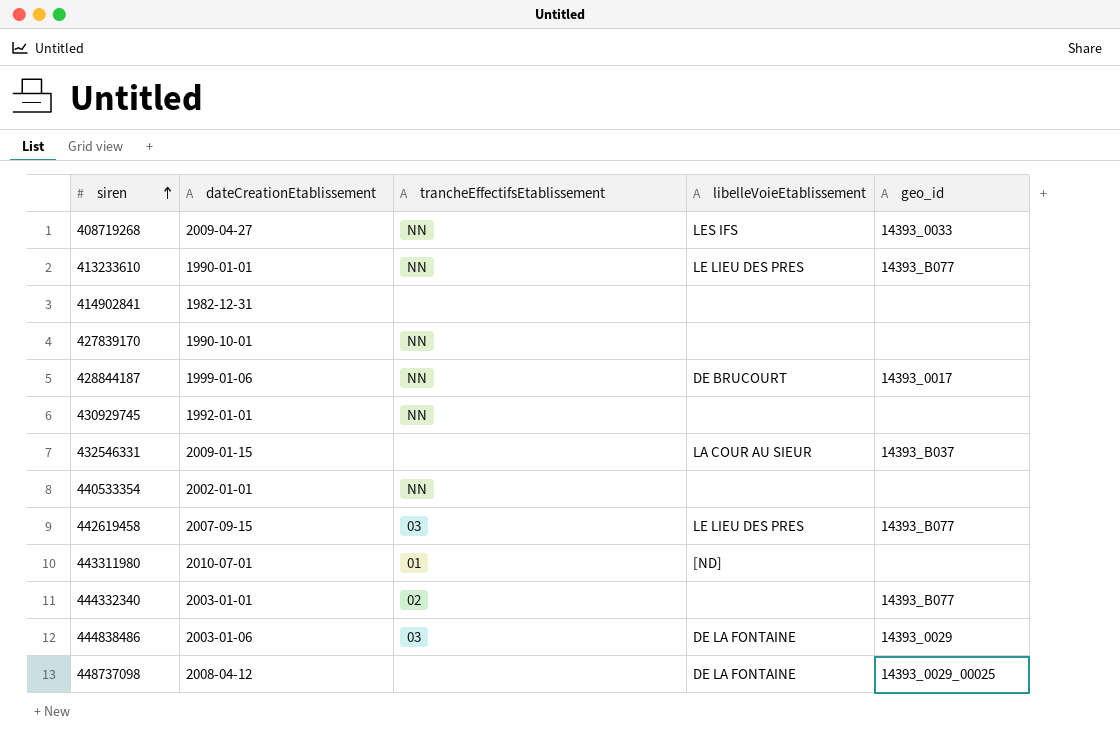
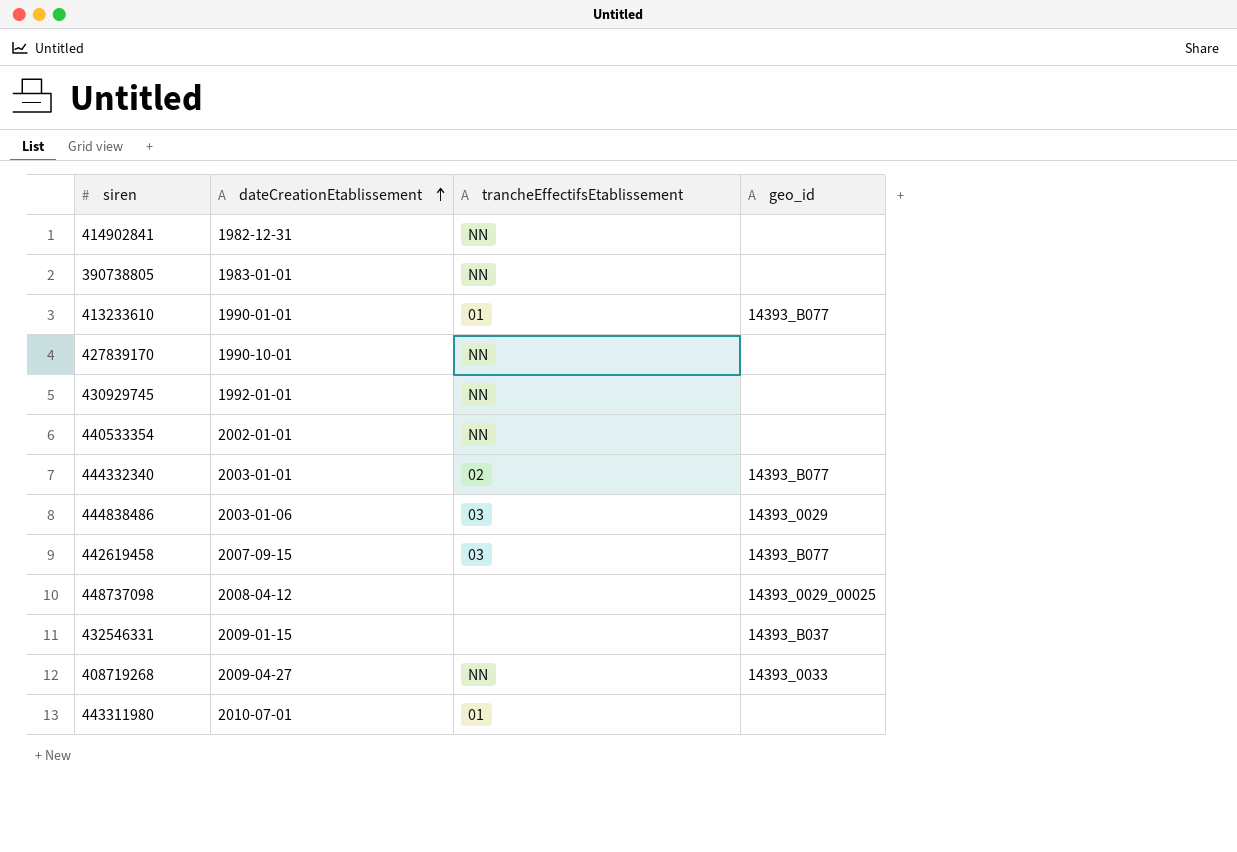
row order: siren ascending -> dateCreationEtablissement ascending
column libelleVoieEtablissement | position: 4 -> none
row 428844187: 1999-01-06 | NN | DE BRUCOURT | 14393_0017 -> none
414902841 | trancheEffectifsEtablissement: none -> NN
row 390738805: none -> 1983-01-01 | NN | none
413233610 | trancheEffectifsEtablissement: NN -> 01

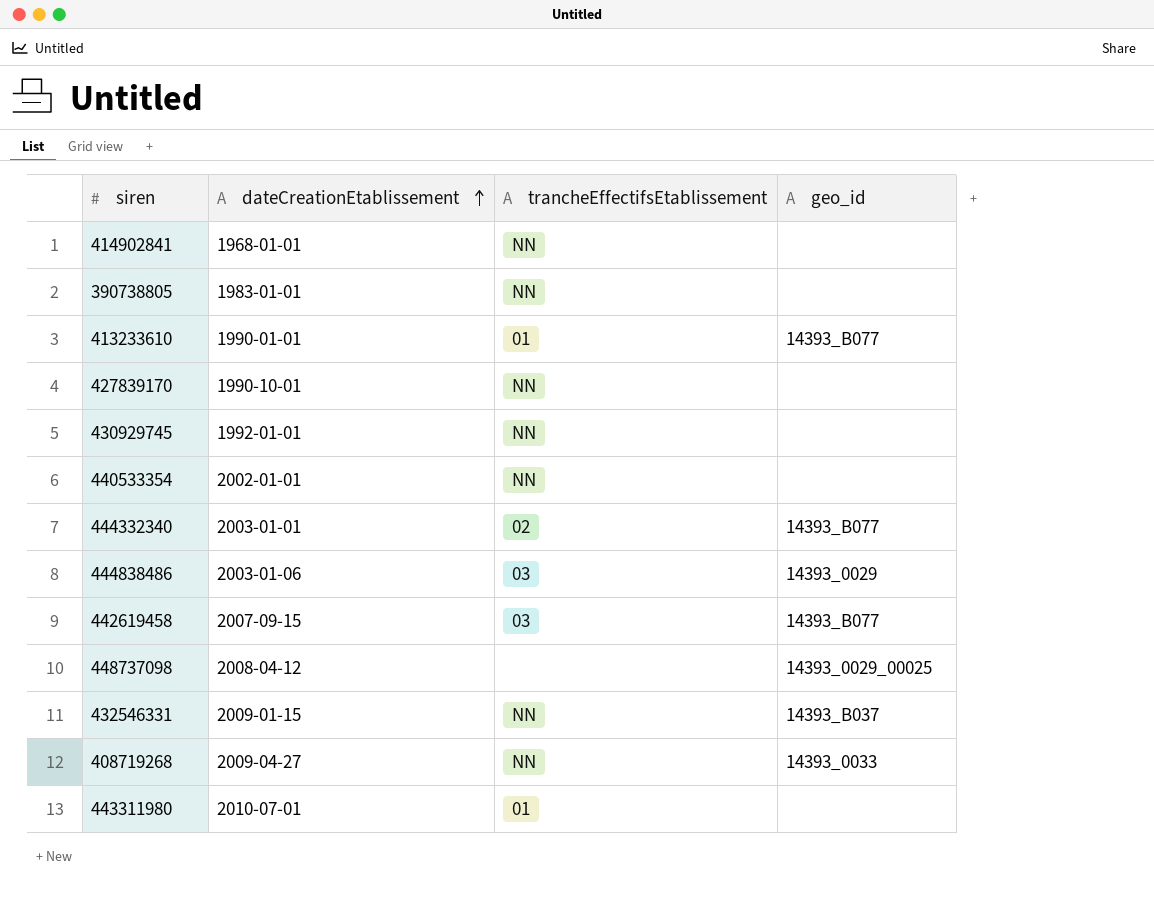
414902841 | dateCreationEtablissement: 1982-12-31 -> 1968-01-01
432546331 | trancheEffectifsEtablissement: none -> NN

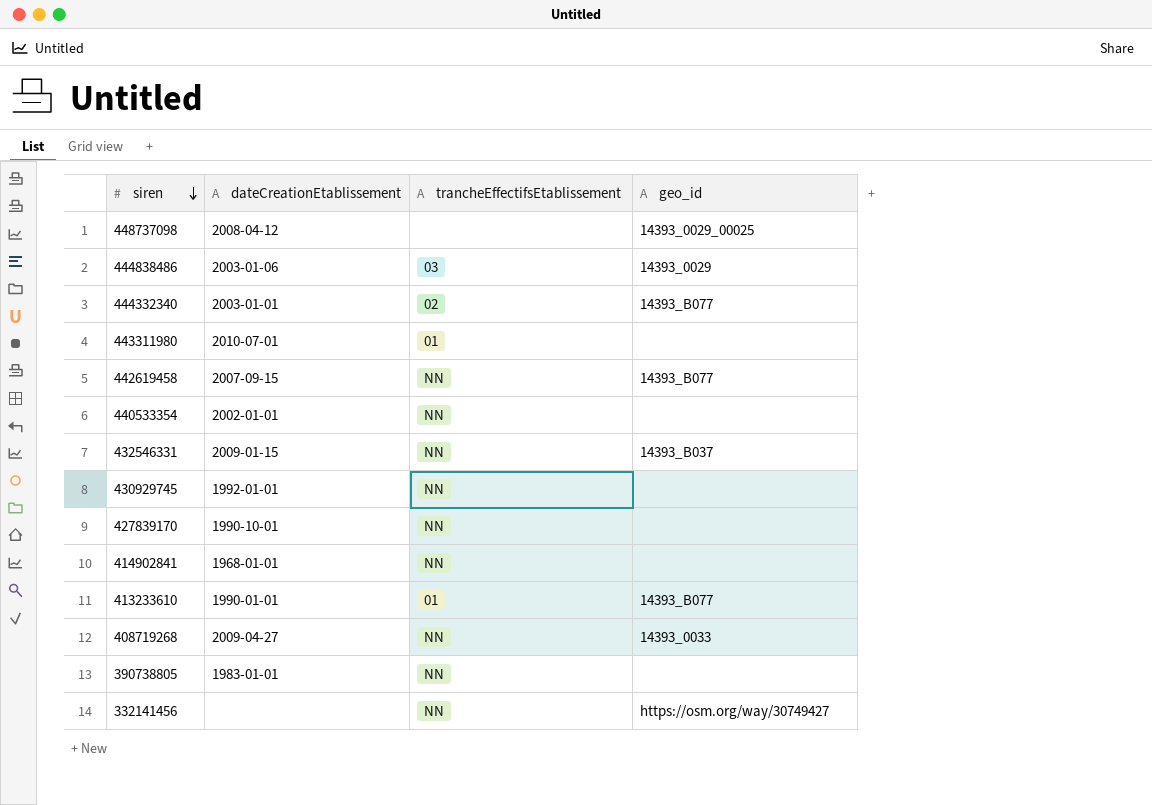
row order: dateCreationEtablissement ascending -> siren descending
442619458 | trancheEffectifsEtablissement: 03 -> NN
row 332141456: none -> none | NN | https://osm.org/way/30749427

